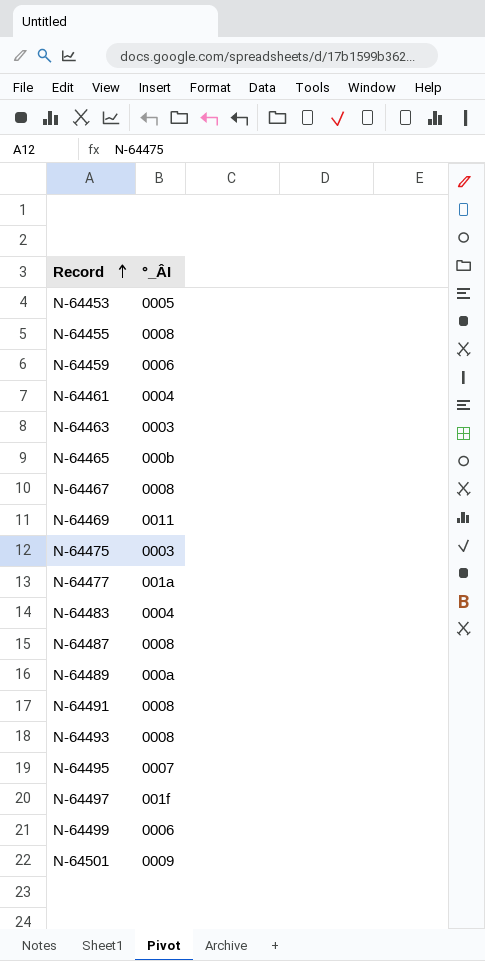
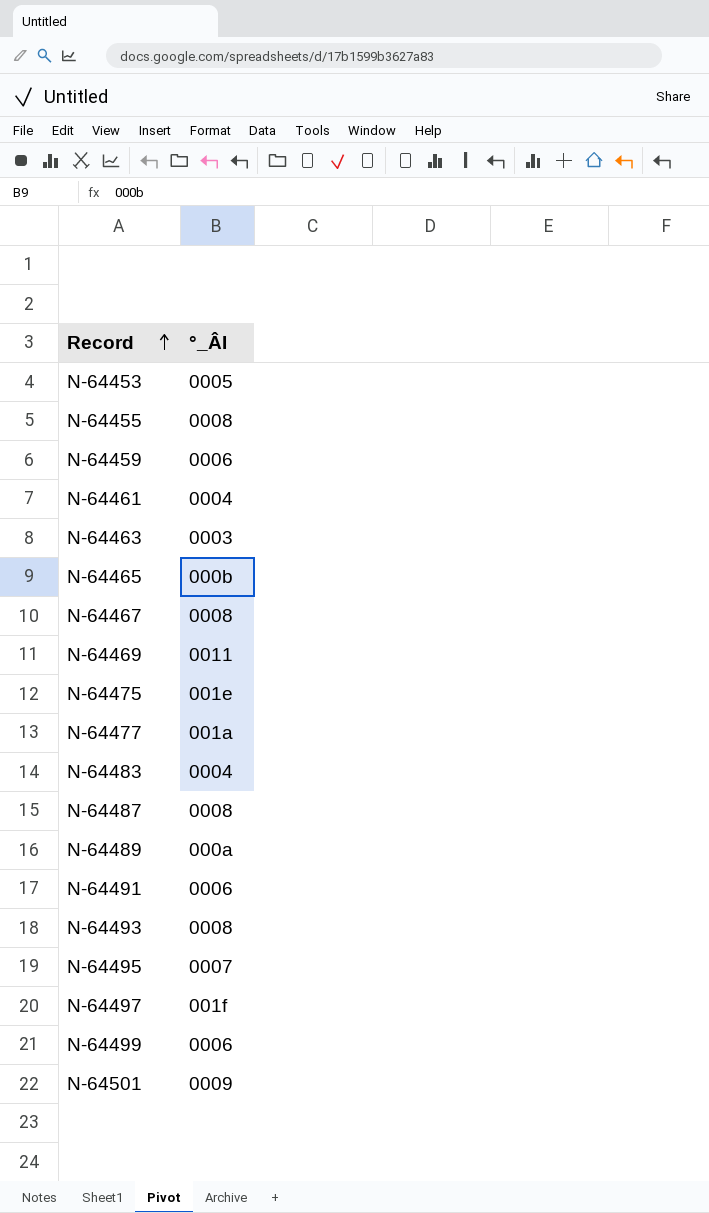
N-64475 | °_ÂI: 0003 -> 001e
N-64491 | °_ÂI: 0008 -> 0006

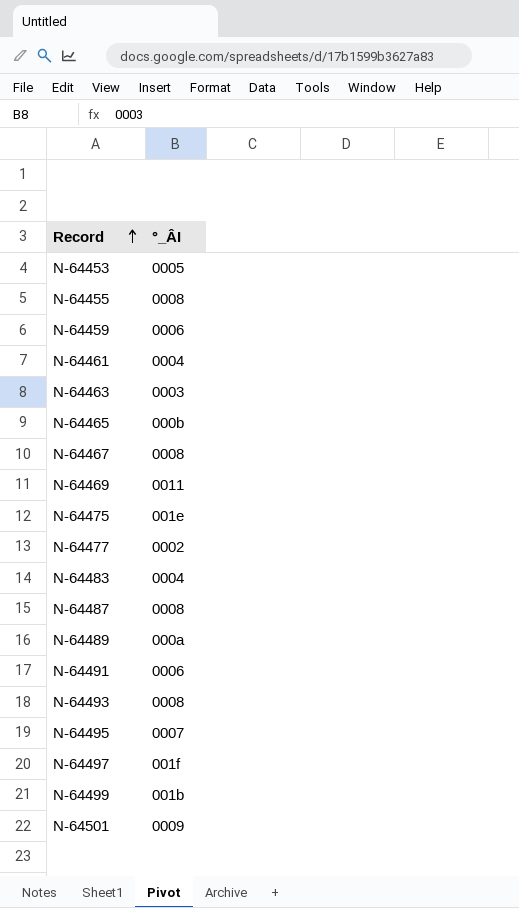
N-64477 | °_ÂI: 001a -> 0002
N-64499 | °_ÂI: 0006 -> 001b

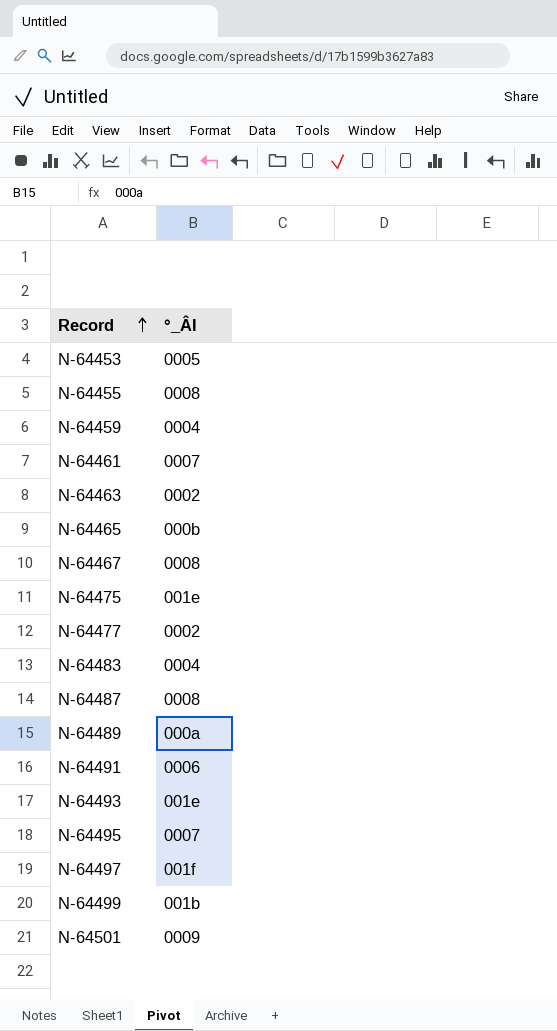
row N-64469: 0011 -> none
N-64459 | °_ÂI: 0006 -> 0004
N-64461 | °_ÂI: 0004 -> 0007
N-64463 | °_ÂI: 0003 -> 0002
N-64493 | °_ÂI: 0008 -> 001e

